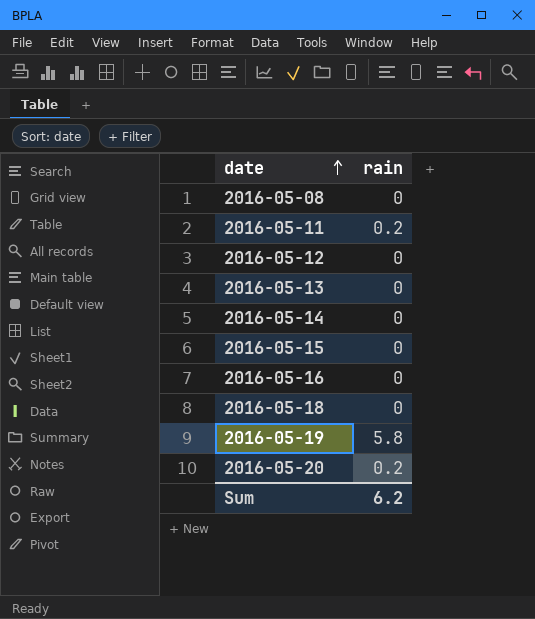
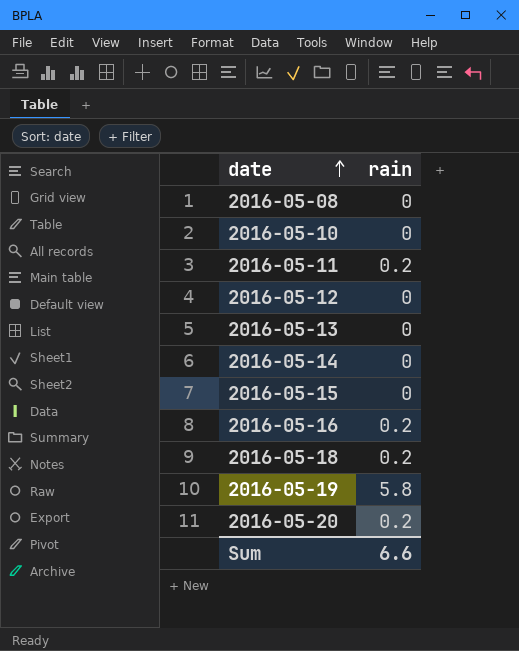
row 2016-05-10: none -> 0
2016-05-16 | rain: 0 -> 0.2
2016-05-18 | rain: 0 -> 0.2
Sum | rain: 6.2 -> 6.6

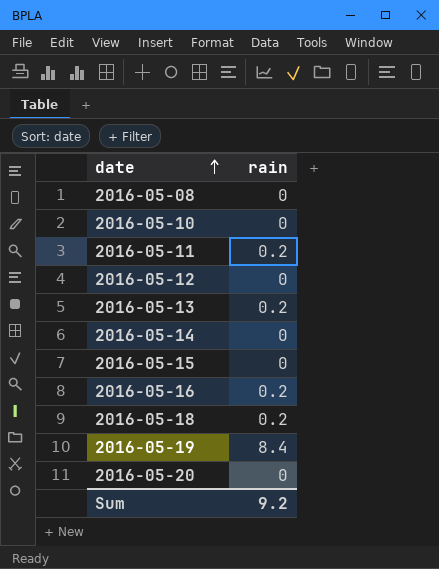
2016-05-13 | rain: 0 -> 0.2
2016-05-19 | rain: 5.8 -> 8.4
2016-05-20 | rain: 0.2 -> 0
Sum | rain: 6.6 -> 9.2

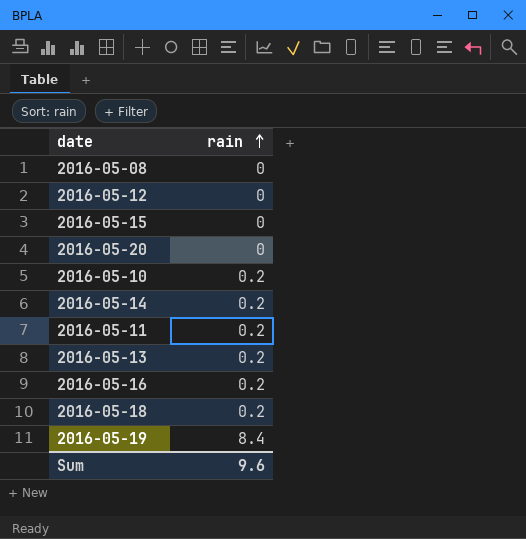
row order: date ascending -> rain ascending
2016-05-10 | rain: 0 -> 0.2
2016-05-14 | rain: 0 -> 0.2
Sum | rain: 9.2 -> 9.6

